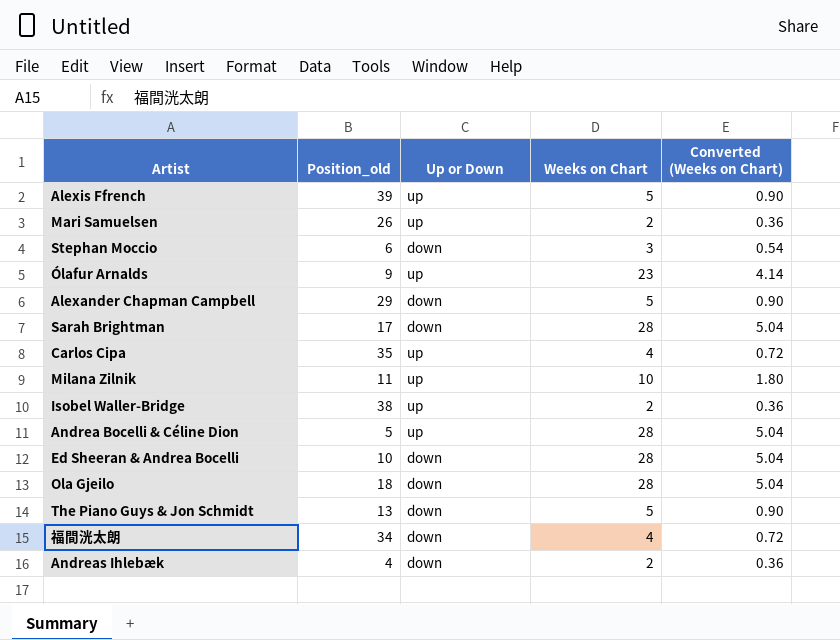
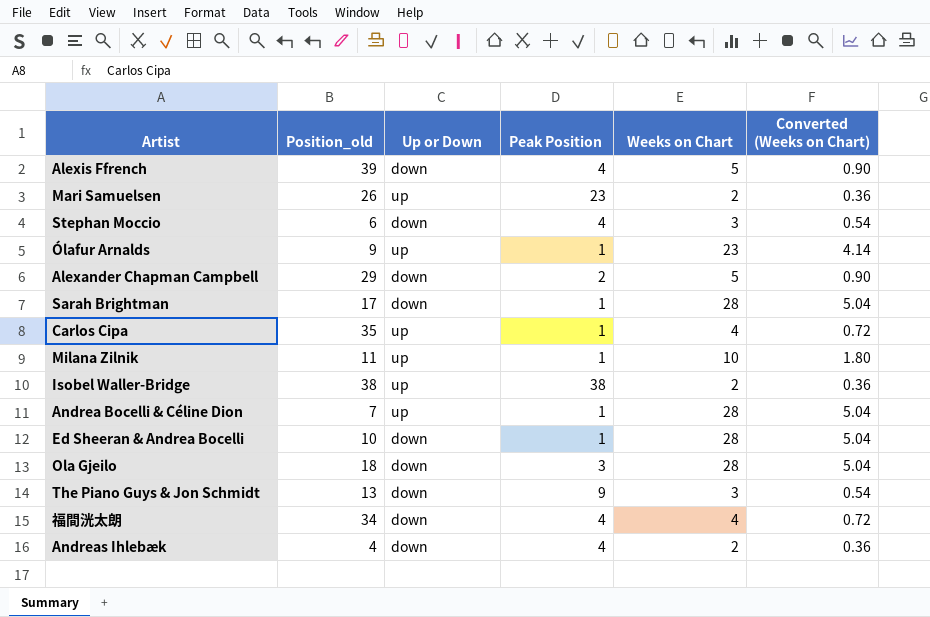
column Peak Position | position: none -> 4
Alexis Ffrench | Up or Down: up -> down
Andrea Bocelli & Céline Dion | Position_old: 5 -> 7
The Piano Guys & Jon Schmidt | Weeks on Chart: 5 -> 3
The Piano Guys & Jon Schmidt | Converted (Weeks on Chart): 0.90 -> 0.54

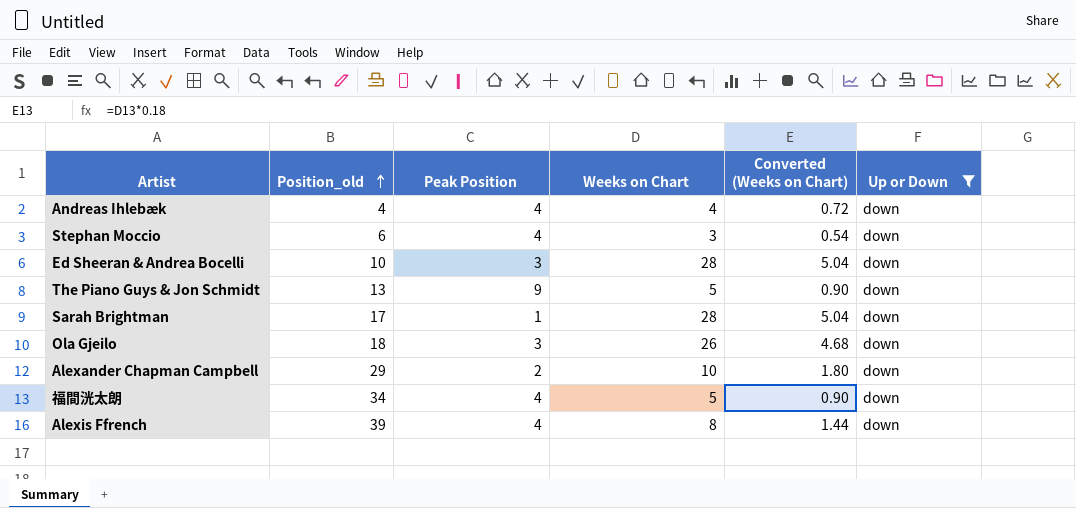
filter: none -> Up or Down = down
row order: none -> Position_old ascending
column Up or Down | position: 3 -> 6
Andreas Ihlebæk | Weeks on Chart: 2 -> 4
Andreas Ihlebæk | Converted (Weeks on Chart): 0.36 -> 0.72
Ed Sheeran & Andrea Bocelli | Peak Position: 1 -> 3
The Piano Guys & Jon Schmidt | Weeks on Chart: 3 -> 5
The Piano Guys & Jon Schmidt | Converted (Weeks on Chart): 0.54 -> 0.90
Ola Gjeilo | Weeks on Chart: 28 -> 26
Ola Gjeilo | Converted (Weeks on Chart): 5.04 -> 4.68
Alexander Chapman Campbell | Weeks on Chart: 5 -> 10
Alexander Chapman Campbell | Converted (Weeks on Chart): 0.90 -> 1.80
福間洸太朗 | Weeks on Chart: 4 -> 5
福間洸太朗 | Converted (Weeks on Chart): 0.72 -> 0.90
Alexis Ffrench | Weeks on Chart: 5 -> 8
Alexis Ffrench | Converted (Weeks on Chart): 0.90 -> 1.44

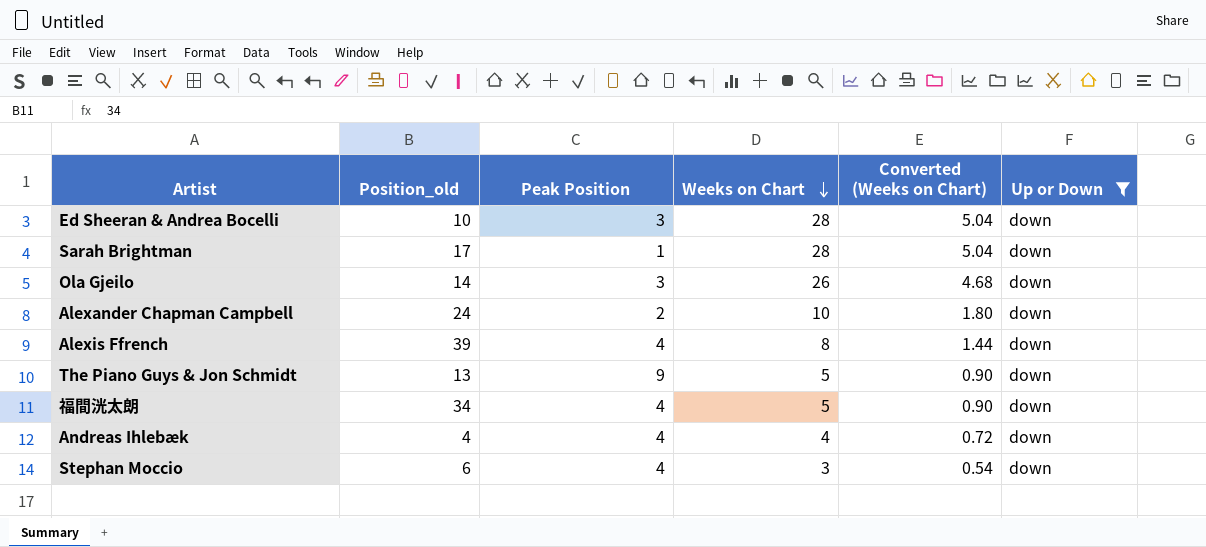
row order: Position_old ascending -> Weeks on Chart descending
Ola Gjeilo | Position_old: 18 -> 14
Alexander Chapman Campbell | Position_old: 29 -> 24

